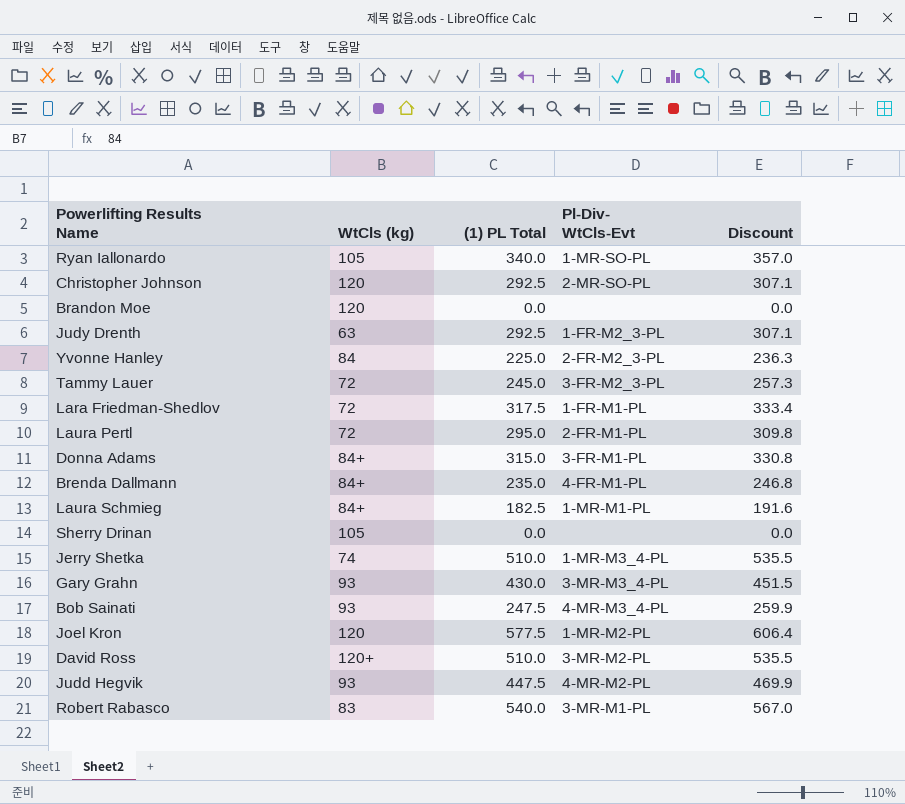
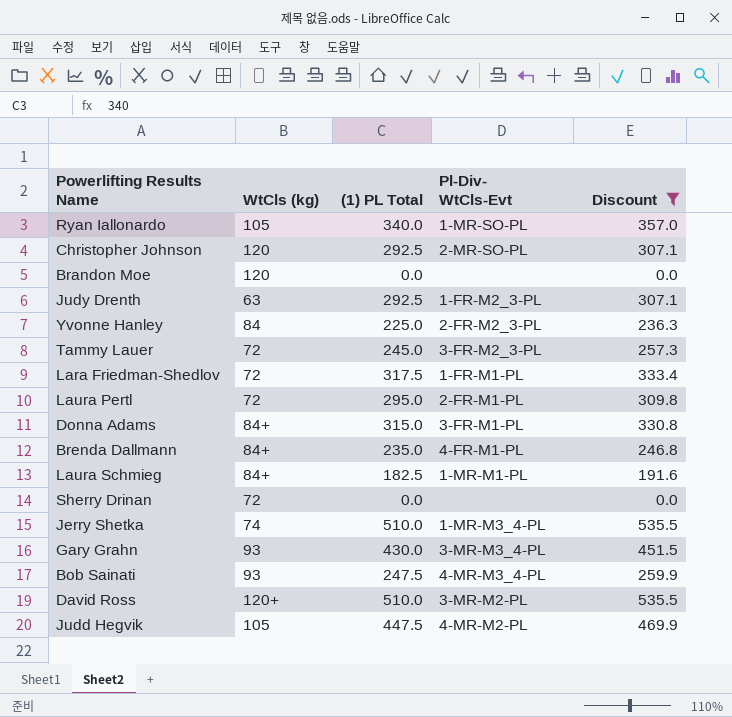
filter: none -> Discount <= 535.5
Sherry Drinan | WtCls (kg): 105 -> 72
Judd Hegvik | WtCls (kg): 93 -> 105

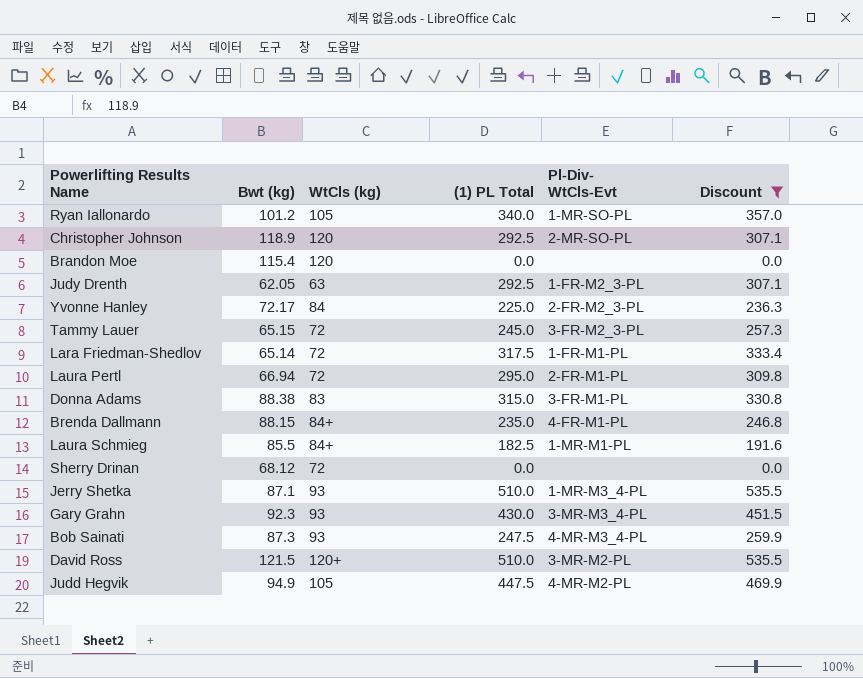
column Bwt (kg) | position: none -> 2
Donna Adams | WtCls (kg): 84+ -> 83
Jerry Shetka | WtCls (kg): 74 -> 93

